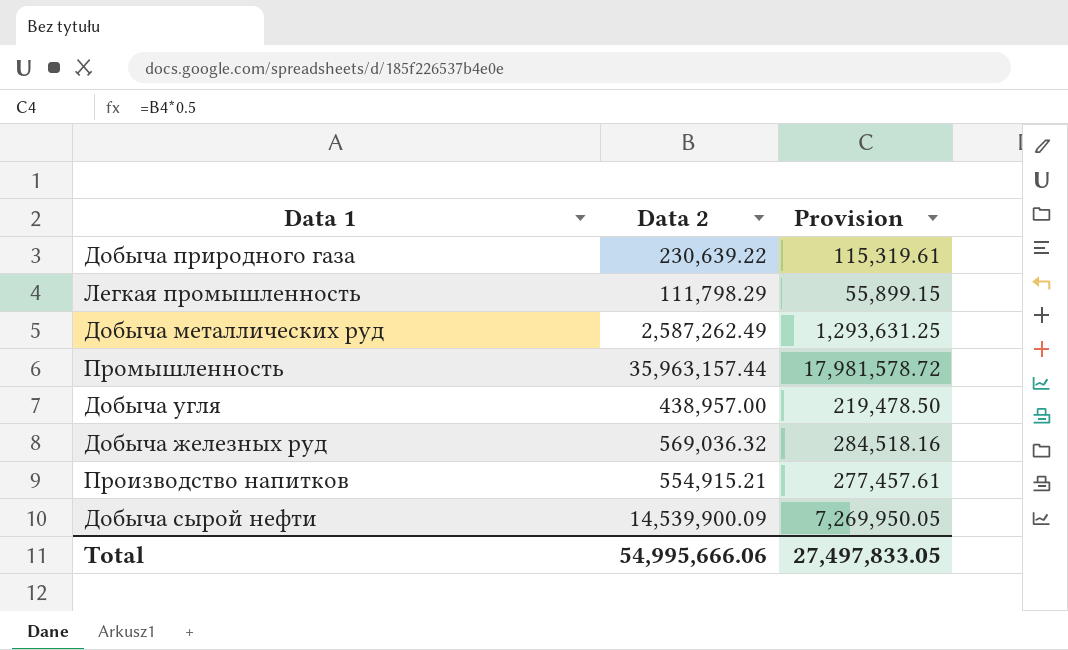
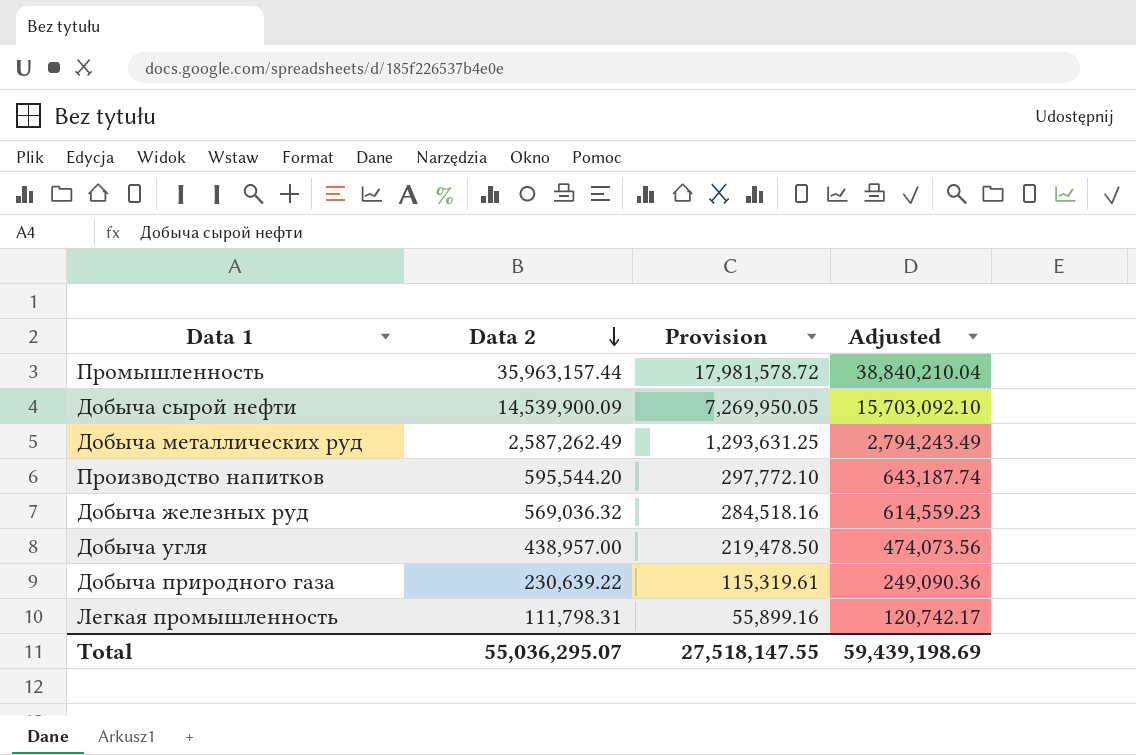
row order: none -> Data 2 descending
column Adjusted | formula: none -> [Data 2] * 1.08
Производство напитков | Data 2: 554,915.21 -> 595,544.20
Производство напитков | Provision: 277,457.61 -> 297,772.10
Легкая промышленность | Data 2: 111,798.29 -> 111,798.31
Легкая промышленность | Provision: 55,899.15 -> 55,899.16
Total | Data 2: 54,995,666.06 -> 55,036,295.07
Total | Provision: 27,497,833.05 -> 27,518,147.55

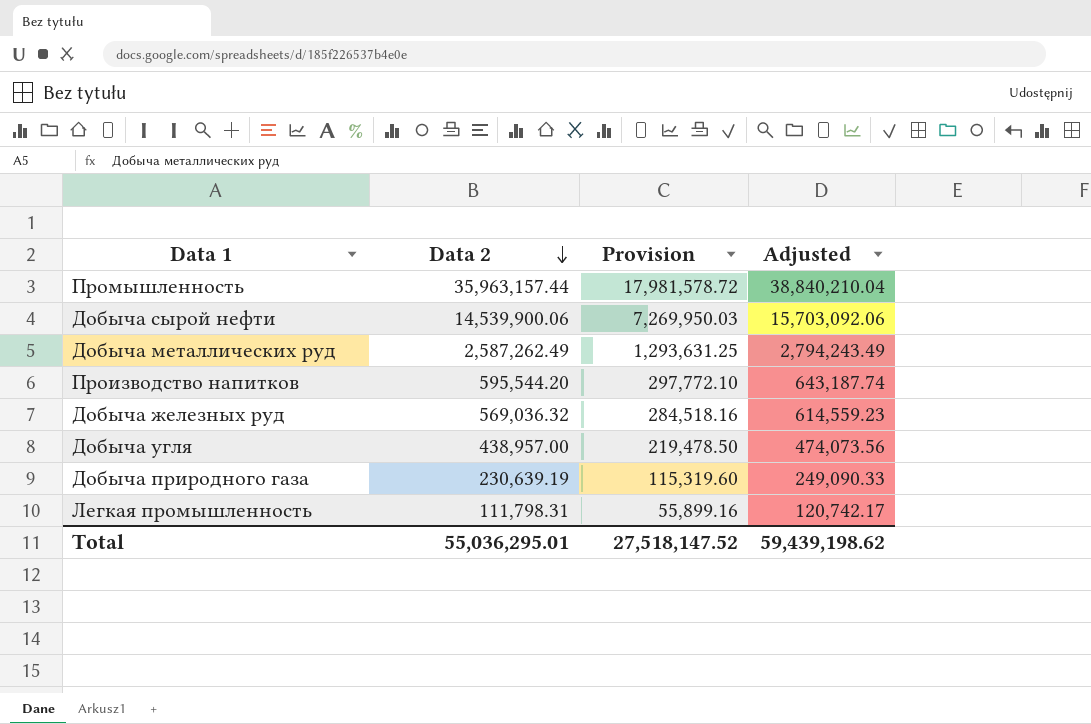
Добыча сырой нефти | Data 2: 14,539,900.09 -> 14,539,900.06
Добыча сырой нефти | Provision: 7,269,950.05 -> 7,269,950.03
Добыча сырой нефти | Adjusted: 15,703,092.10 -> 15,703,092.06
Добыча природного газа | Data 2: 230,639.22 -> 230,639.19
Добыча природного газа | Provision: 115,319.61 -> 115,319.60
Добыча природного газа | Adjusted: 249,090.36 -> 249,090.33
Total | Data 2: 55,036,295.07 -> 55,036,295.01
Total | Provision: 27,518,147.55 -> 27,518,147.52
Total | Adjusted: 59,439,198.69 -> 59,439,198.62

